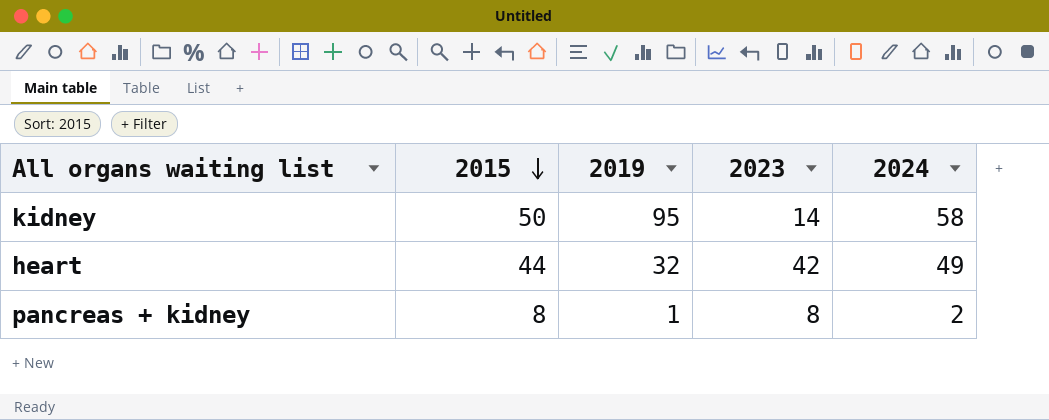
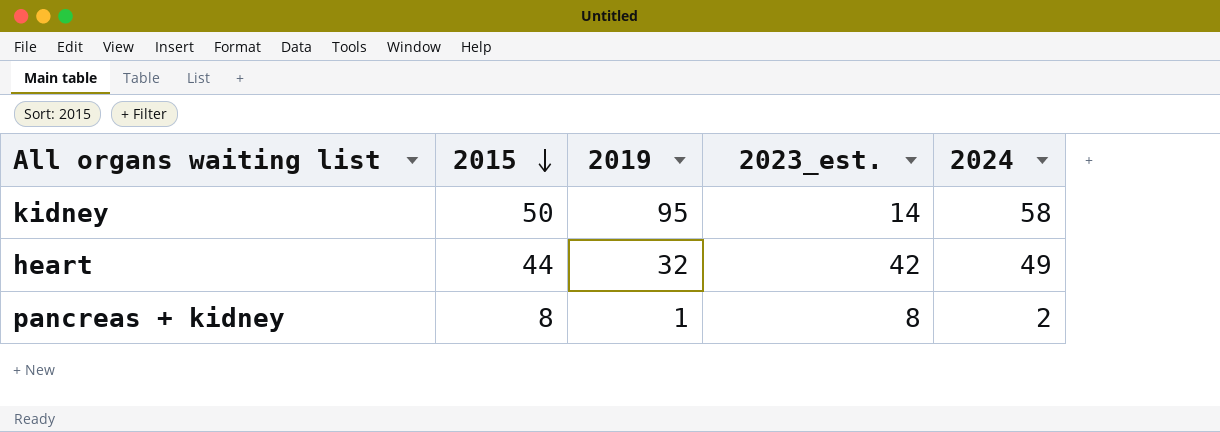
column name: 2023 -> 2023_est.

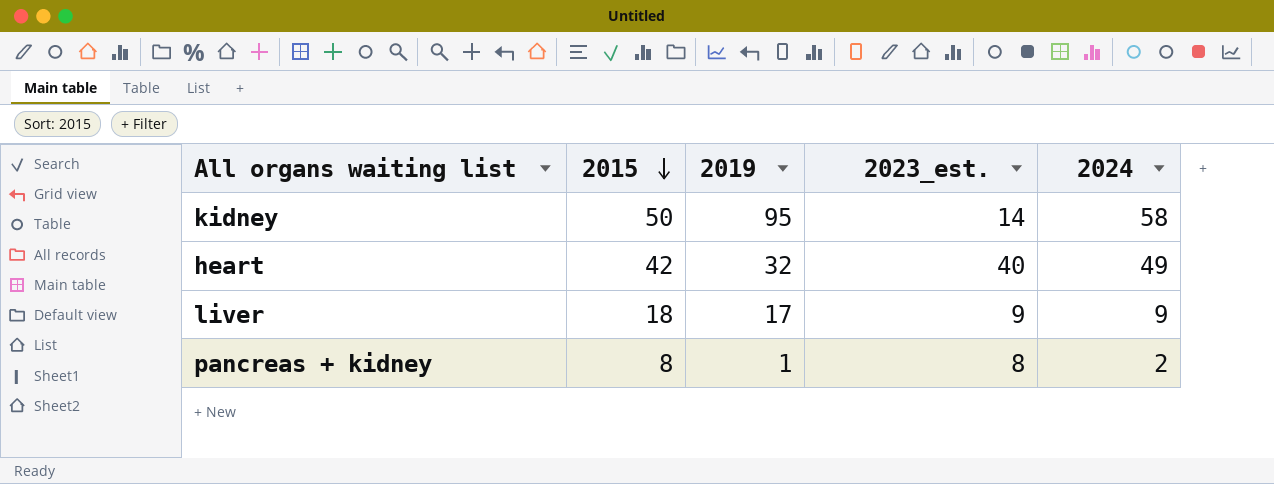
heart | 2015: 44 -> 42
heart | 2023_est.: 42 -> 40
row liver: none -> 18 | 17 | 9 | 9

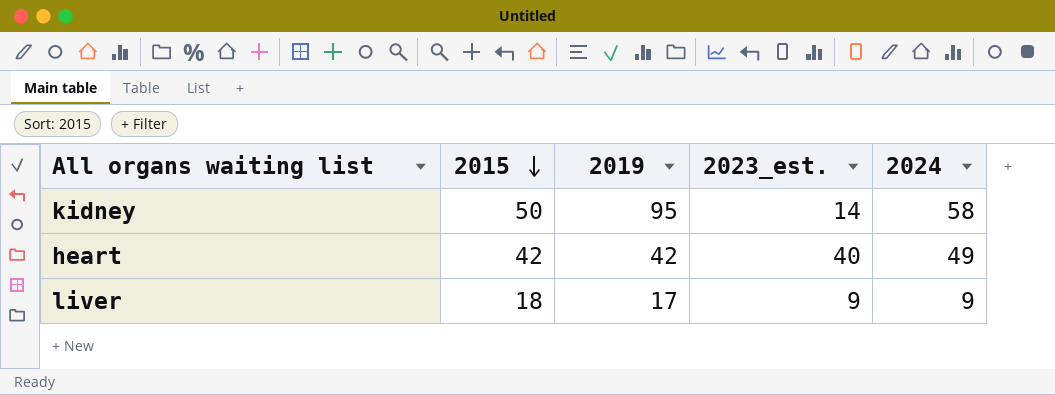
row pancreas + kidney: 8 | 1 | 8 | 2 -> none
heart | 2019: 32 -> 42

